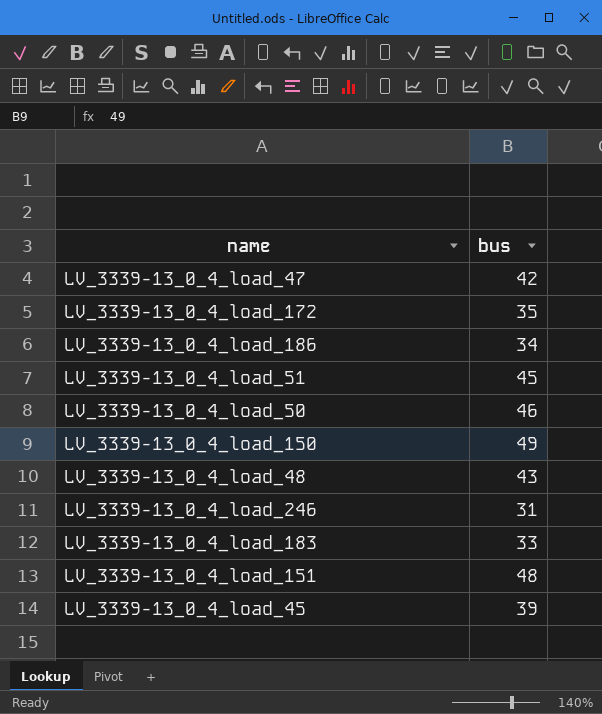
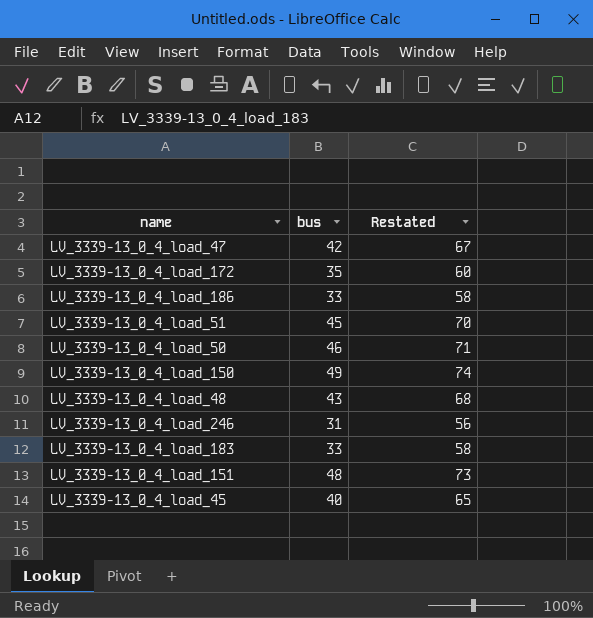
column Restated | formula: none -> [bus] + 25
LV_3339-13_0_4_load_186 | bus: 34 -> 33
LV_3339-13_0_4_load_45 | bus: 39 -> 40

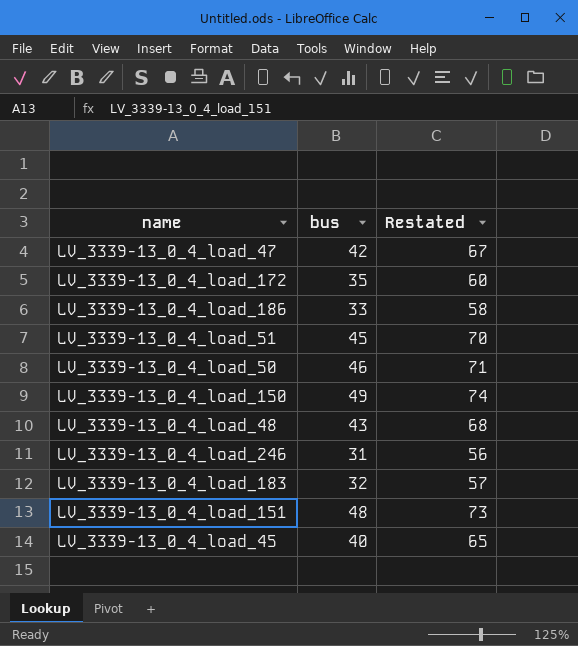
LV_3339-13_0_4_load_183 | bus: 33 -> 32
LV_3339-13_0_4_load_183 | Restated: 58 -> 57

